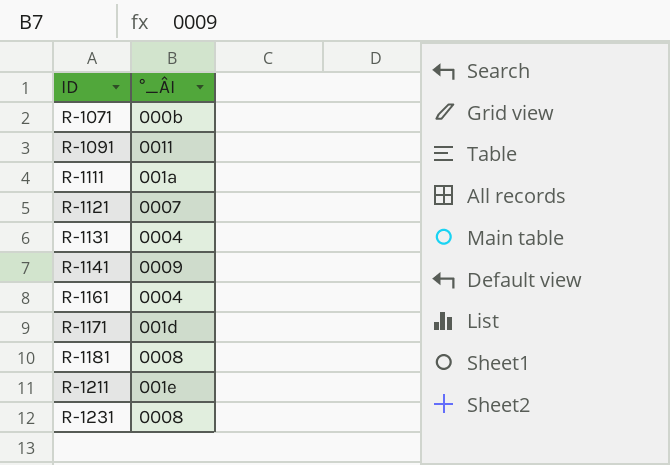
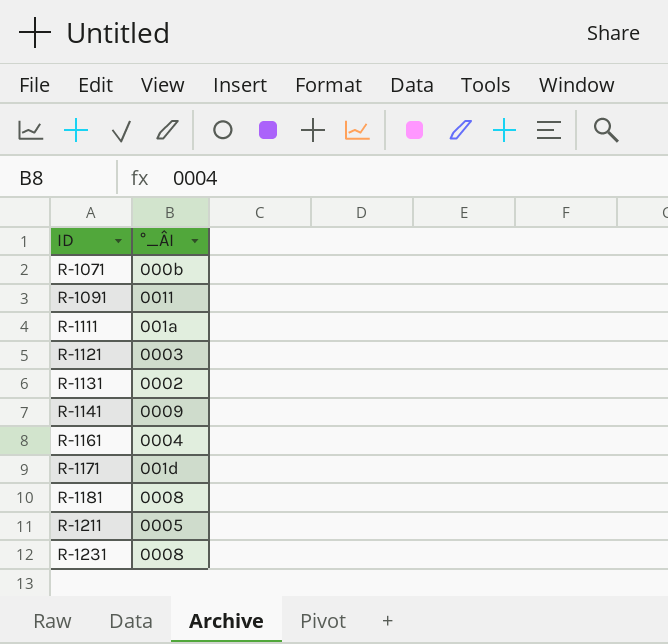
R-1121 | °_ÂI: 0007 -> 0003
R-1131 | °_ÂI: 0004 -> 0002
R-1211 | °_ÂI: 001e -> 0005

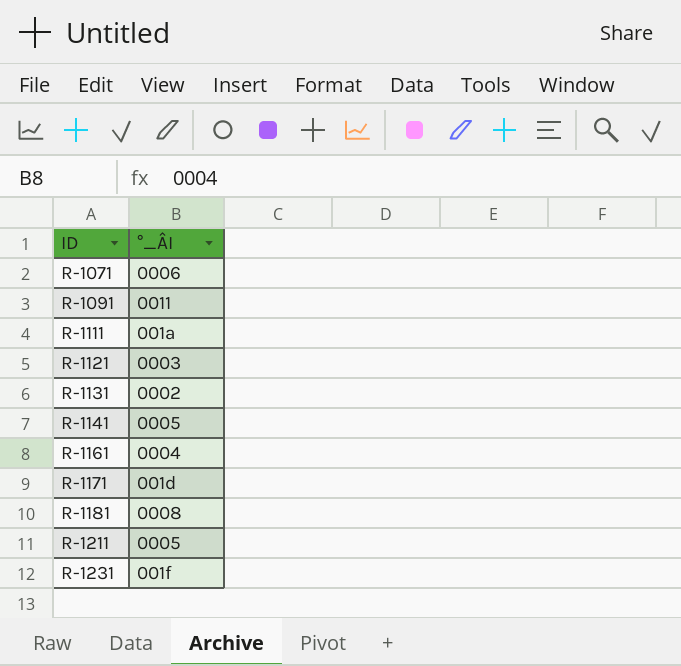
R-1071 | °_ÂI: 000b -> 0006
R-1141 | °_ÂI: 0009 -> 0005
R-1231 | °_ÂI: 0008 -> 001f

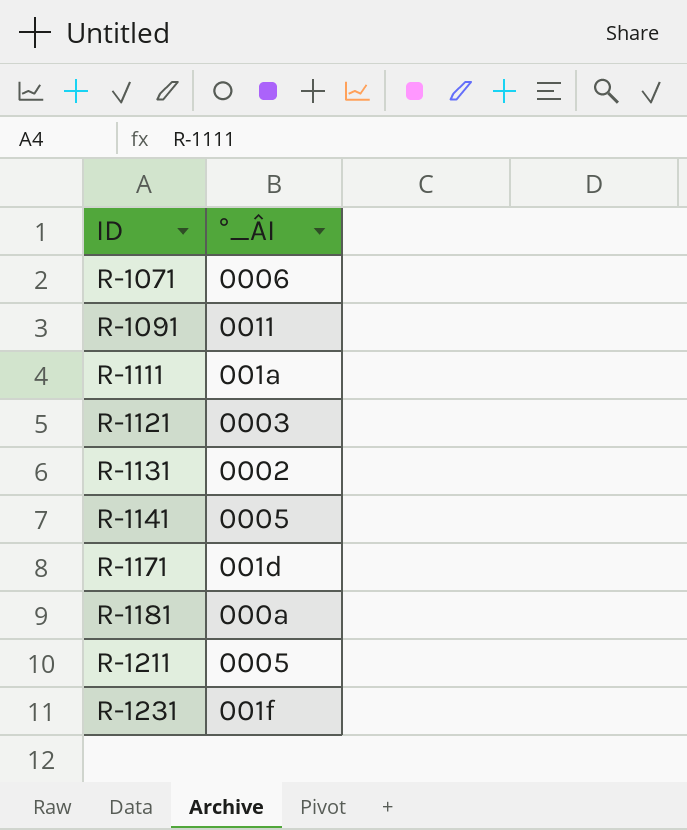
row R-1161: 0004 -> none
R-1181 | °_ÂI: 0008 -> 000a

